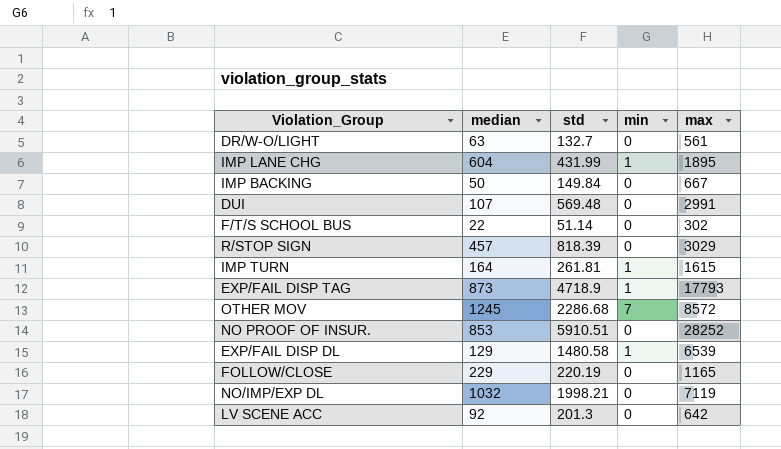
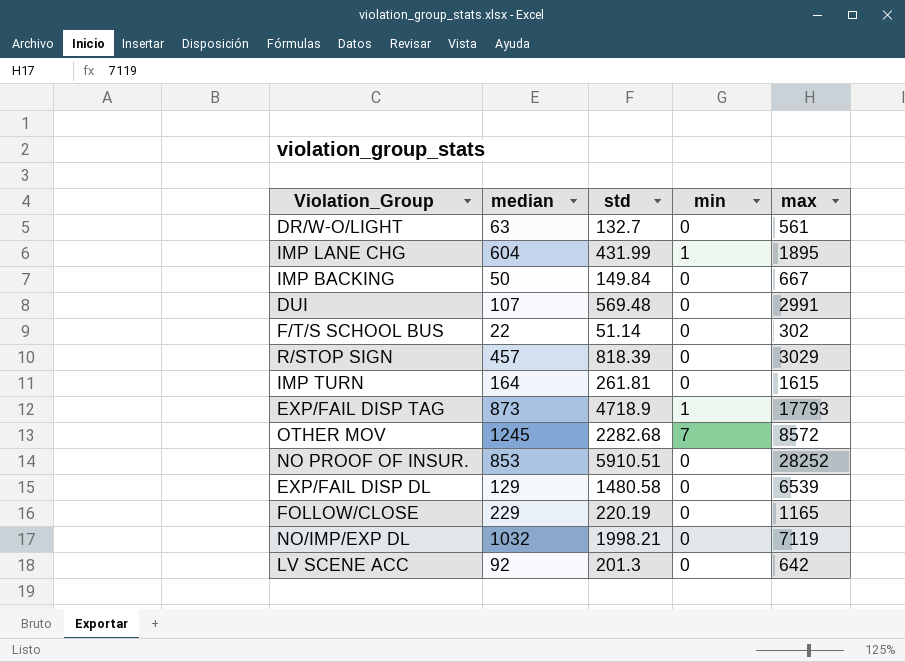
IMP TURN | min: 1 -> 0
OTHER MOV | std: 2286.68 -> 2282.68
EXP/FAIL DISP DL | min: 1 -> 0

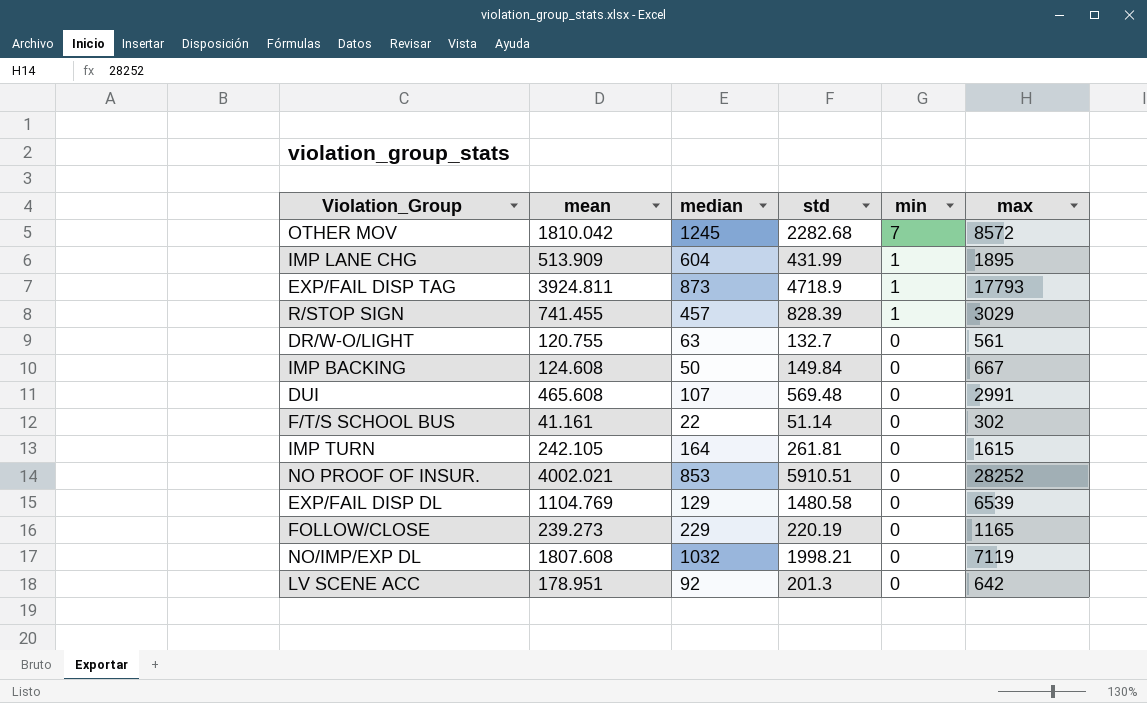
row order: none -> min descending
column mean | position: none -> 2
R/STOP SIGN | std: 818.39 -> 828.39
R/STOP SIGN | min: 0 -> 1

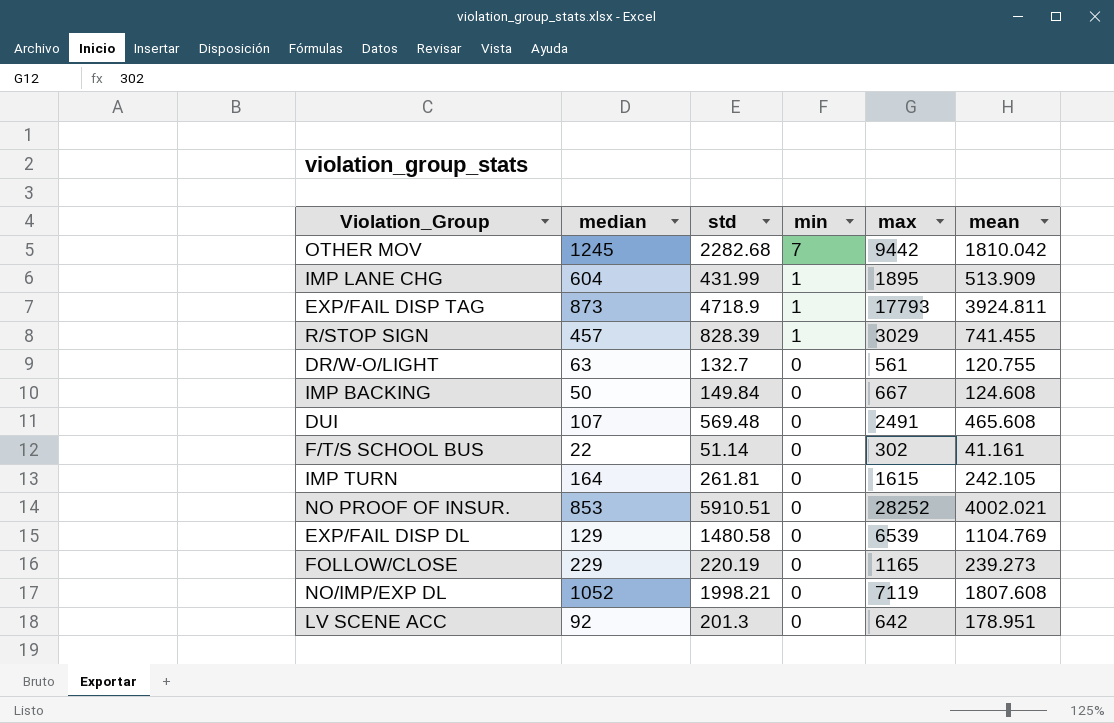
column mean | position: 2 -> 6
OTHER MOV | max: 8572 -> 9442
DUI | max: 2991 -> 2491
NO/IMP/EXP DL | median: 1032 -> 1052

